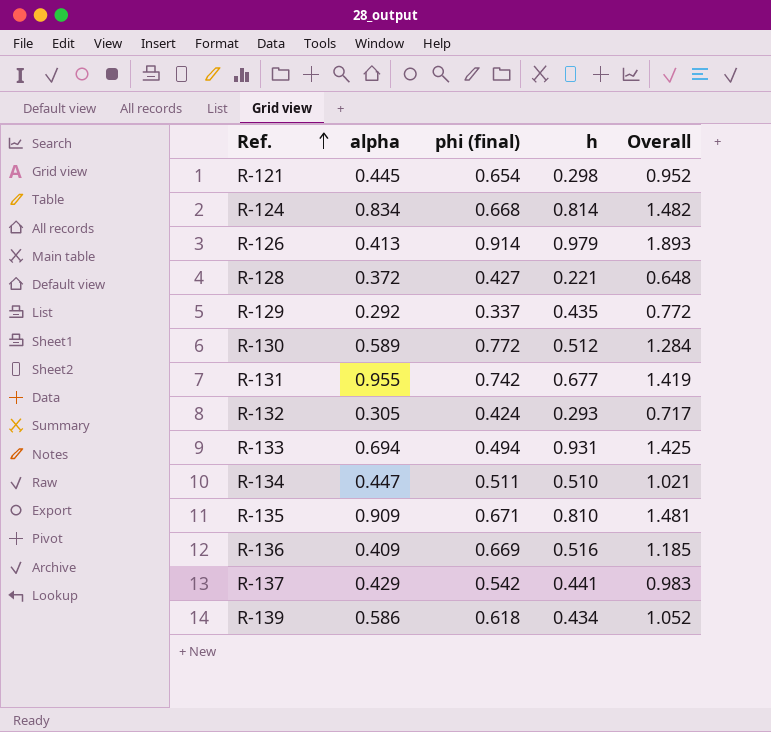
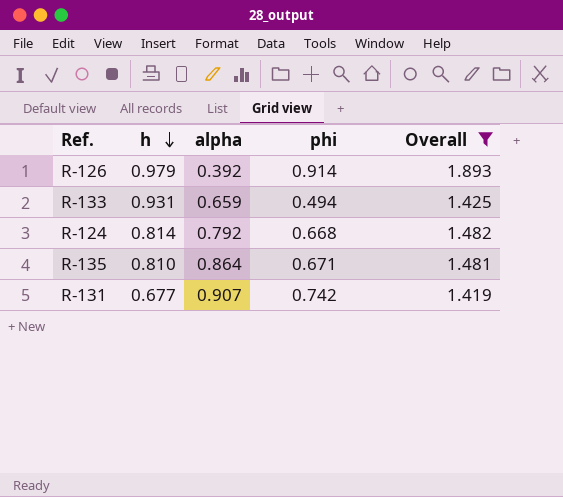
filter: none -> Overall >= 1.419
row order: Ref. ascending -> h descending
column h | position: 4 -> 2
column name: phi (final) -> phi
R-126 | alpha: 0.413 -> 0.392
R-133 | alpha: 0.694 -> 0.659
R-124 | alpha: 0.834 -> 0.792
R-135 | alpha: 0.909 -> 0.864
R-131 | alpha: 0.955 -> 0.907

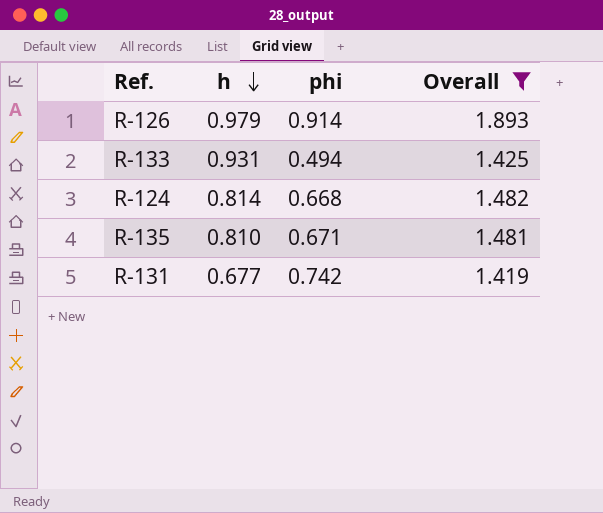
column alpha | position: 3 -> none

